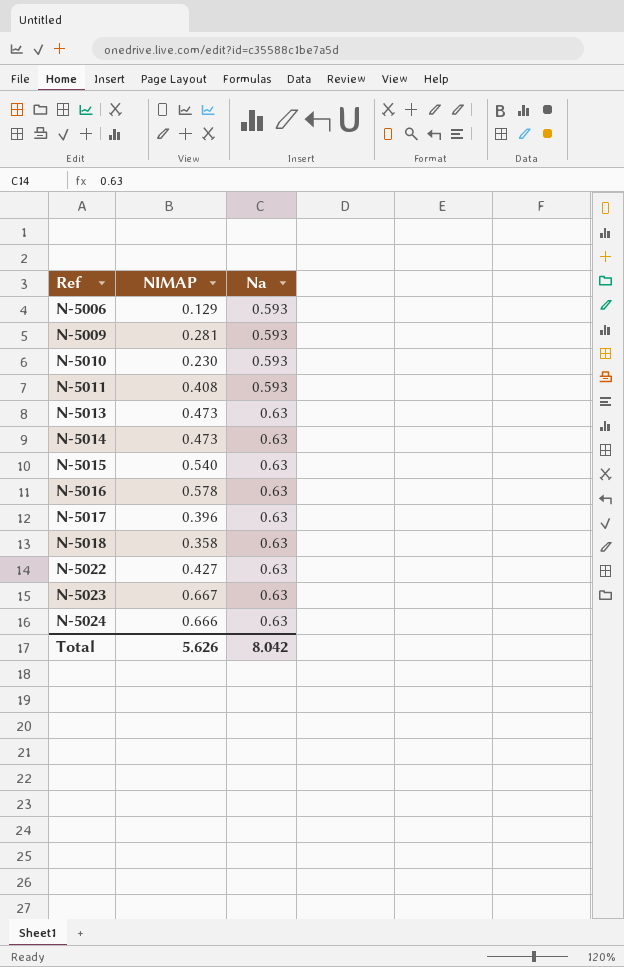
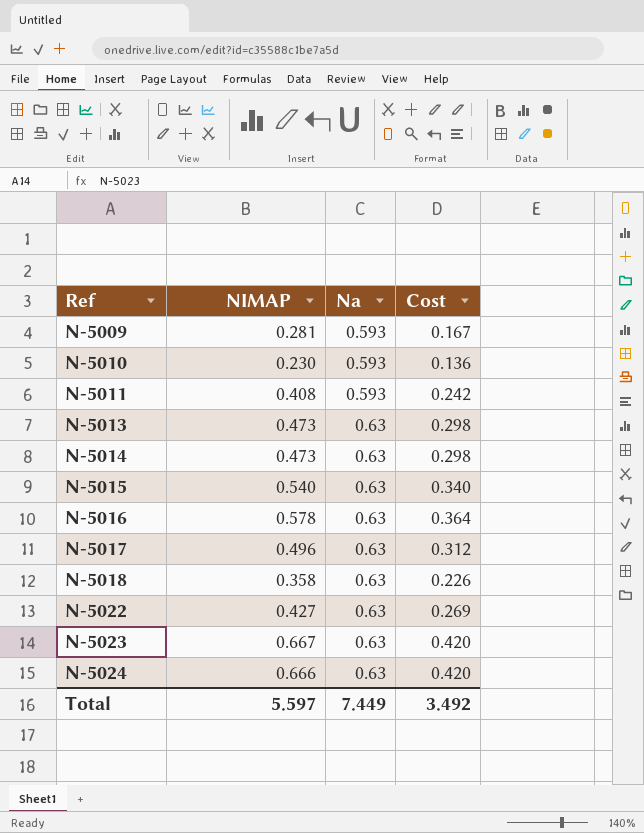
column Cost | formula: none -> [NIMAP] * [Na]
row N-5006: 0.129 | 0.593 -> none
N-5017 | NIMAP: 0.396 -> 0.496
Total | NIMAP: 5.626 -> 5.597
Total | Na: 8.042 -> 7.449

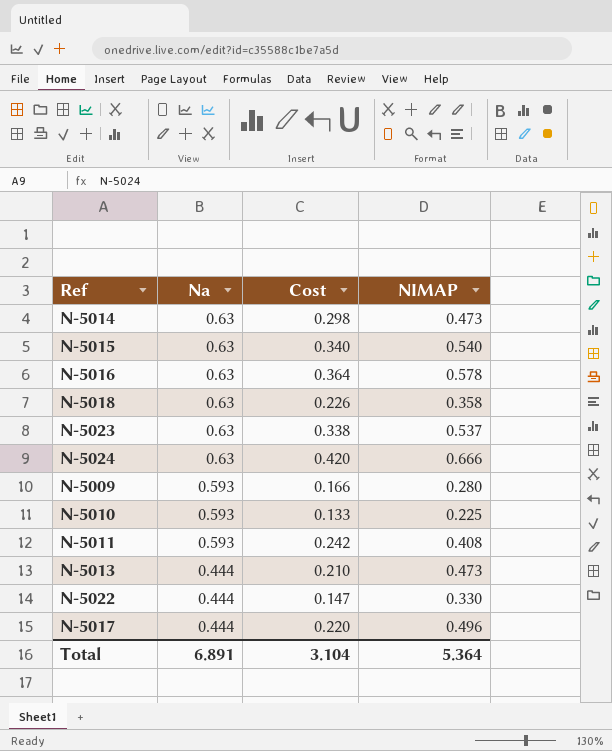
row order: Ref ascending -> Na descending
column NIMAP | position: 2 -> 4
N-5023 | Cost: 0.420 -> 0.338
N-5023 | NIMAP: 0.667 -> 0.537
N-5009 | Cost: 0.167 -> 0.166
N-5009 | NIMAP: 0.281 -> 0.280
N-5010 | Cost: 0.136 -> 0.133
N-5010 | NIMAP: 0.230 -> 0.225
N-5013 | Na: 0.63 -> 0.444
N-5013 | Cost: 0.298 -> 0.210
N-5022 | Na: 0.63 -> 0.444
N-5022 | Cost: 0.269 -> 0.147
N-5022 | NIMAP: 0.427 -> 0.330
N-5017 | Na: 0.63 -> 0.444
N-5017 | Cost: 0.312 -> 0.220
Total | Na: 7.449 -> 6.891
Total | Cost: 3.492 -> 3.104
Total | NIMAP: 5.597 -> 5.364

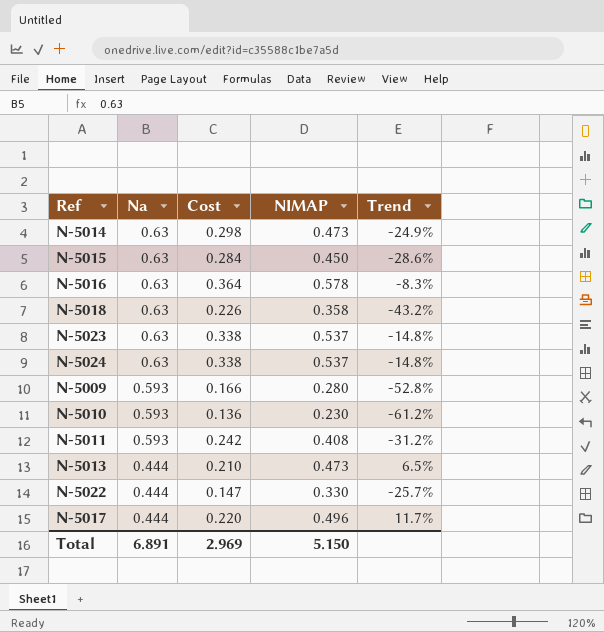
column Trend | formula: none -> ([NIMAP] - [Na]) / [Na]
N-5015 | Cost: 0.340 -> 0.284
N-5015 | NIMAP: 0.540 -> 0.450
N-5024 | Cost: 0.420 -> 0.338
N-5024 | NIMAP: 0.666 -> 0.537
N-5010 | Cost: 0.133 -> 0.136
N-5010 | NIMAP: 0.225 -> 0.230
Total | Cost: 3.104 -> 2.969
Total | NIMAP: 5.364 -> 5.150

